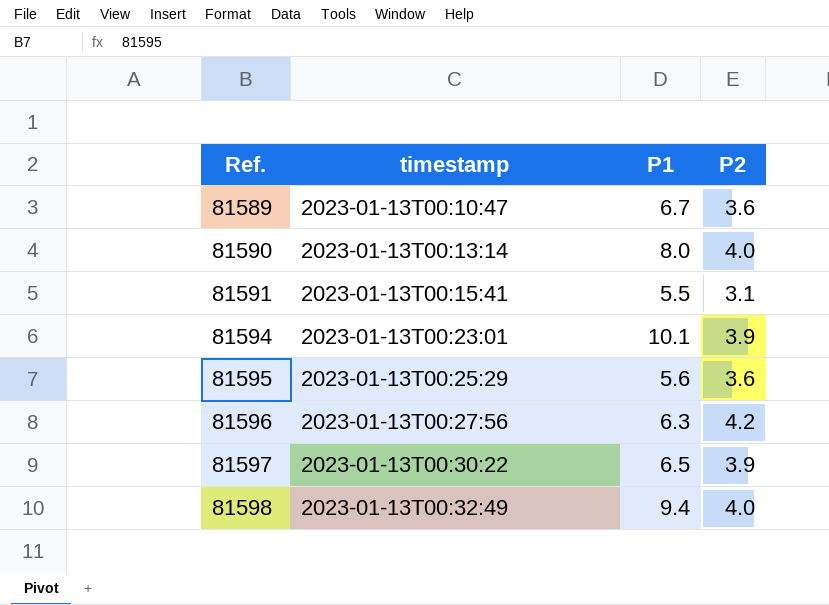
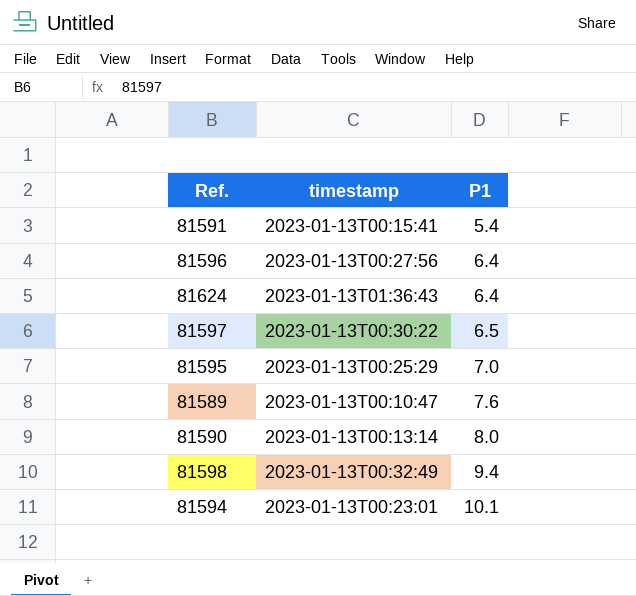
row order: Ref. ascending -> P1 ascending
column P2 | position: 4 -> none
81591 | P1: 5.5 -> 5.4
81596 | P1: 6.3 -> 6.4
row 81624: none -> 2023-01-13T01:36:43 | 6.4
81595 | P1: 5.6 -> 7.0
81589 | P1: 6.7 -> 7.6

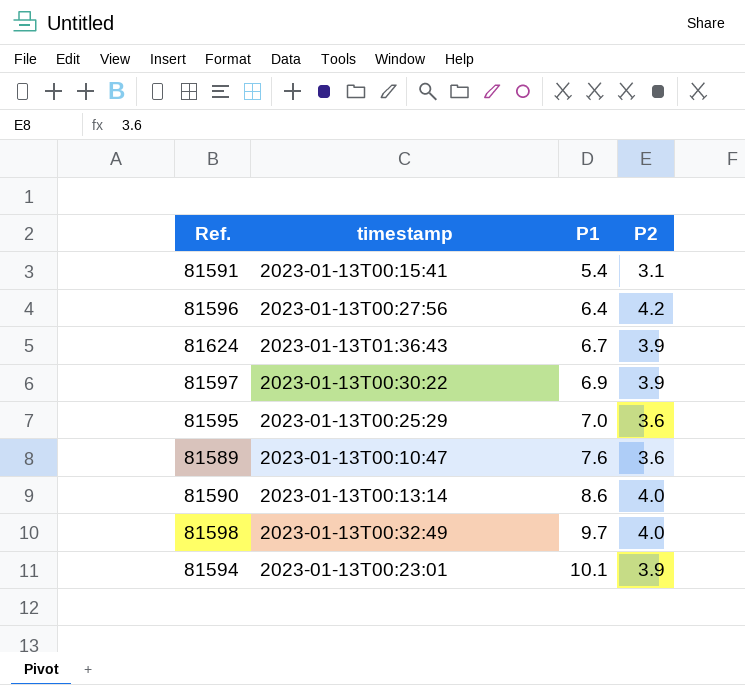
column P2 | position: none -> 4
81624 | P1: 6.4 -> 6.7
81597 | P1: 6.5 -> 6.9
81590 | P1: 8.0 -> 8.6
81598 | P1: 9.4 -> 9.7

